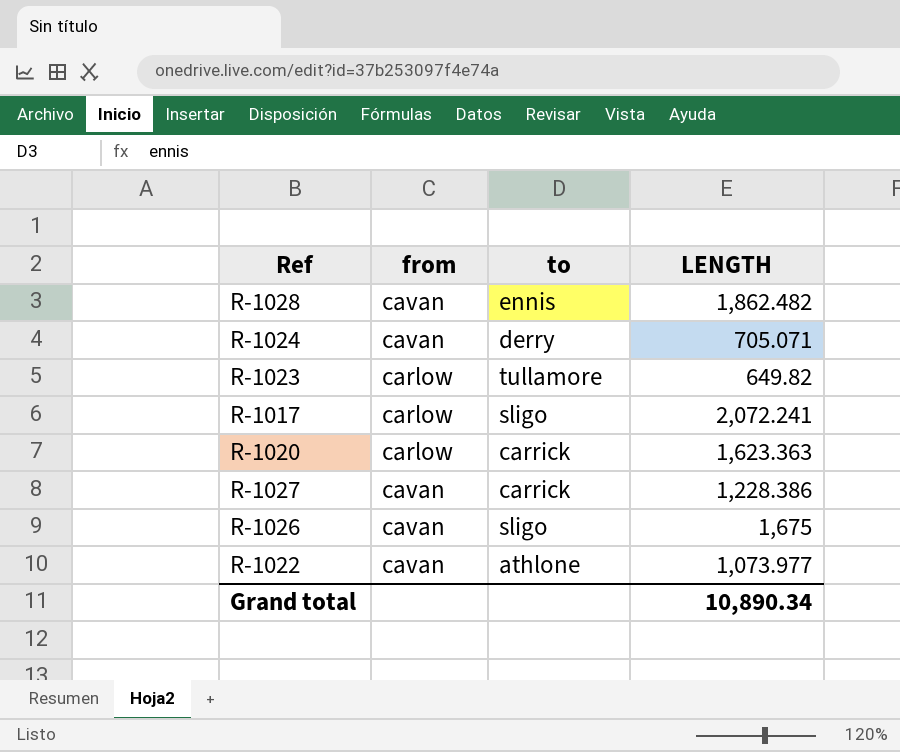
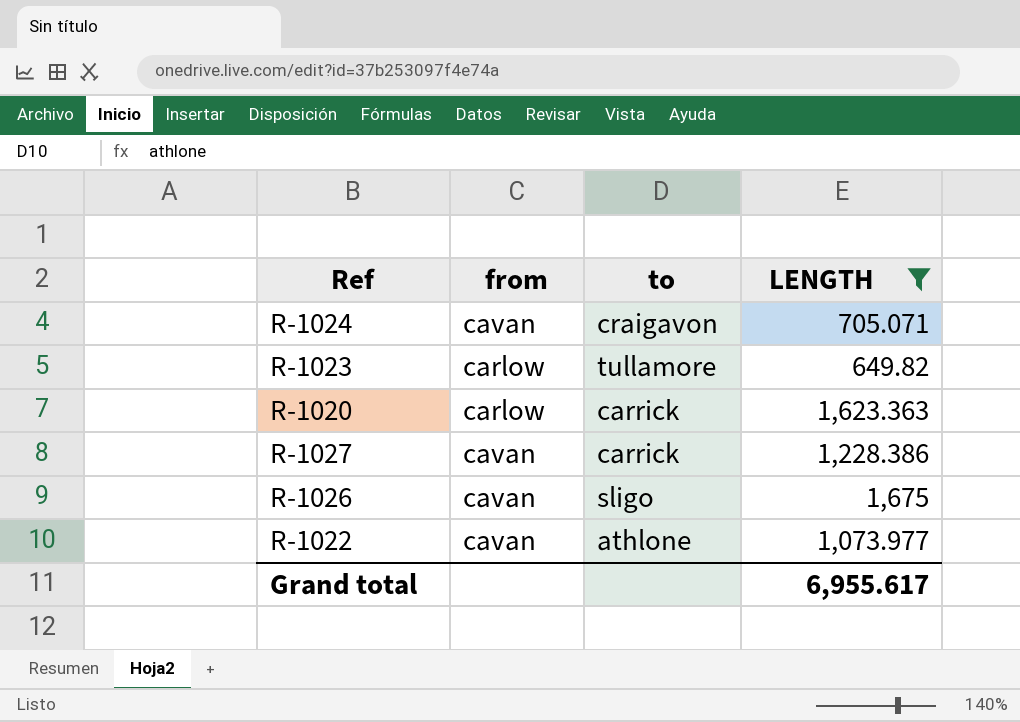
filter: none -> LENGTH <= 1,675
R-1024 | to: derry -> craigavon
Grand total | LENGTH: 10,890.34 -> 6,955.617

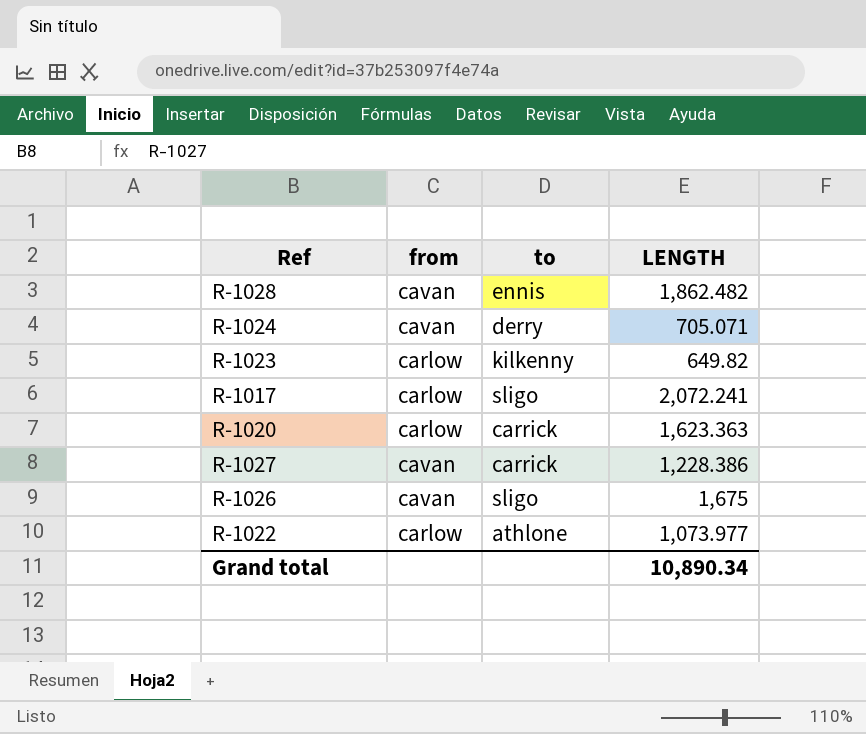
filter: LENGTH <= 1,675 -> none
R-1024 | to: craigavon -> derry
R-1023 | to: tullamore -> kilkenny
R-1022 | from: cavan -> carlow
Grand total | LENGTH: 6,955.617 -> 10,890.34

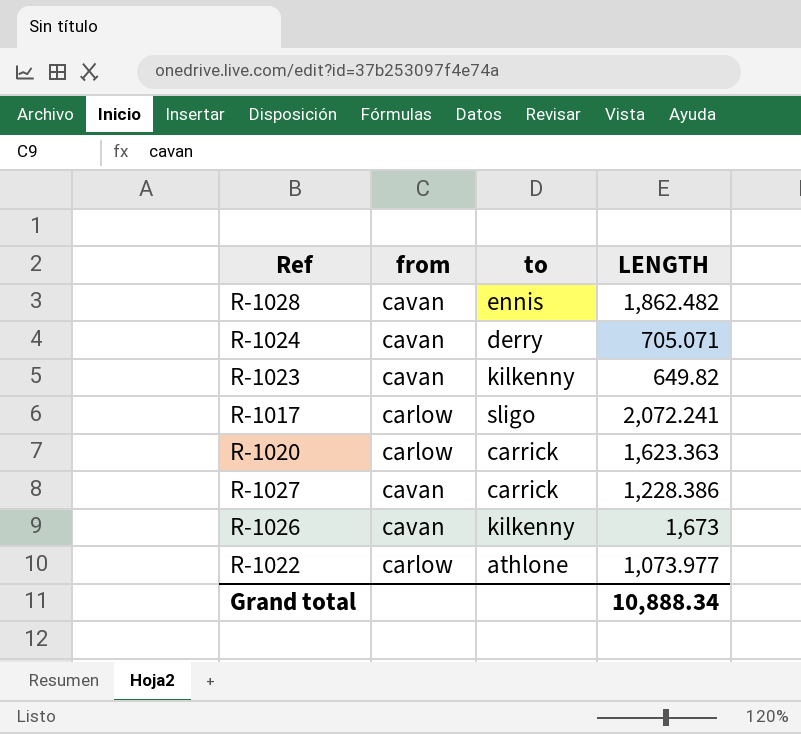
R-1023 | from: carlow -> cavan
R-1026 | to: sligo -> kilkenny
R-1026 | LENGTH: 1,675 -> 1,673
Grand total | LENGTH: 10,890.34 -> 10,888.34

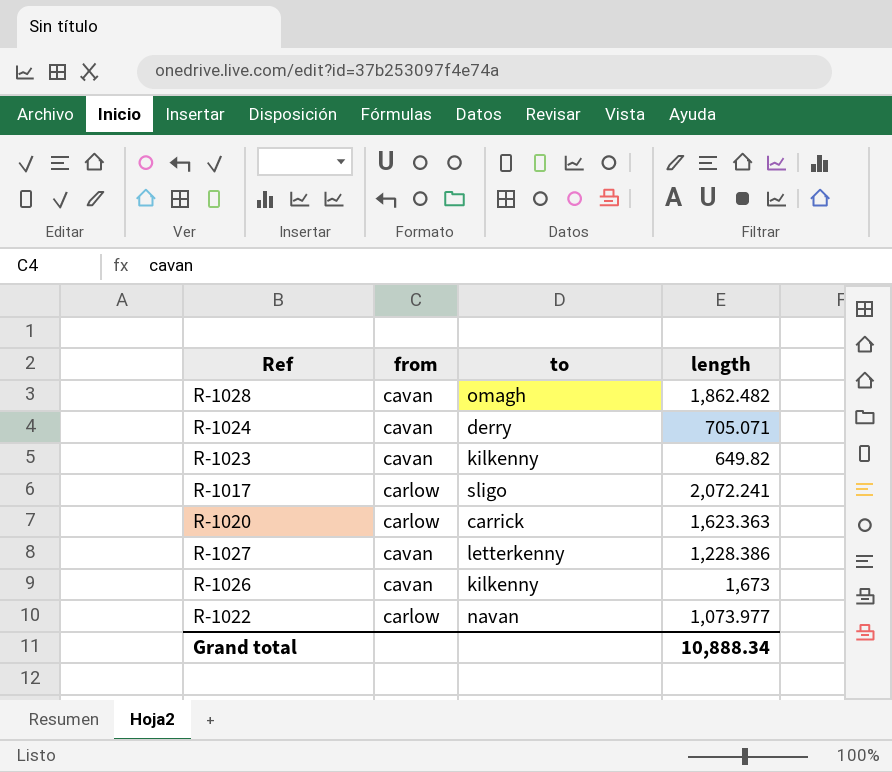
column name: LENGTH -> length
R-1028 | to: ennis -> omagh
R-1027 | to: carrick -> letterkenny
R-1022 | to: athlone -> navan

